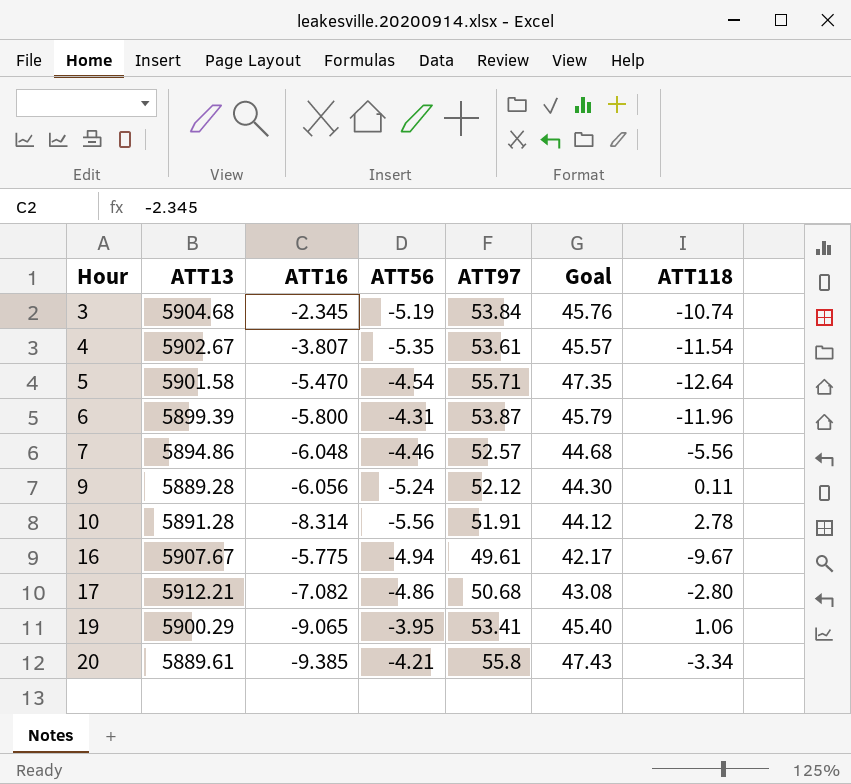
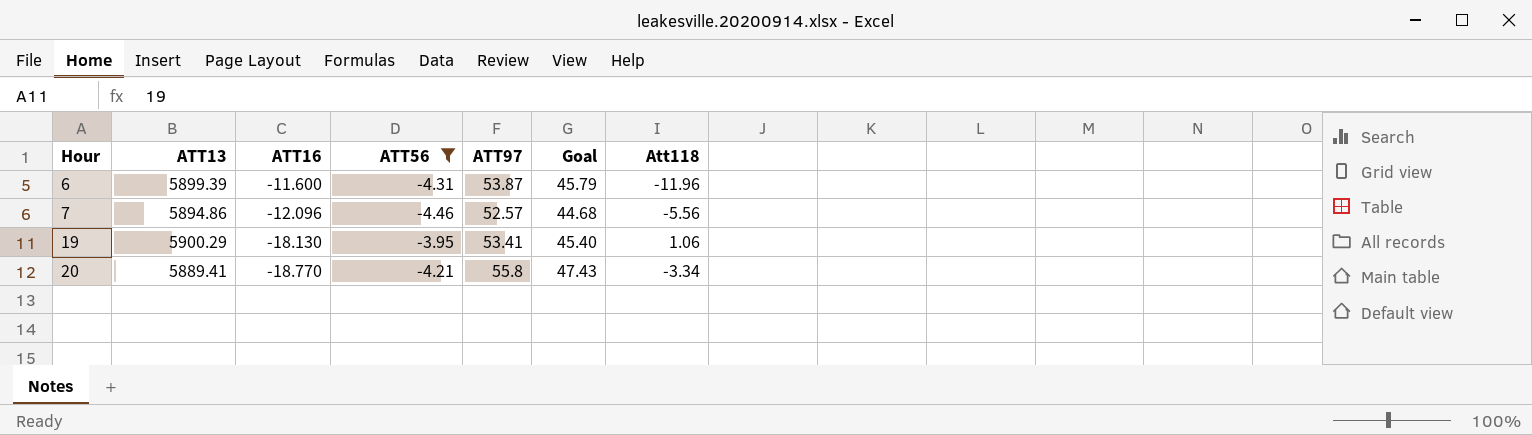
filter: none -> ATT56 >= -4.46
column name: ATT118 -> Att118
6 | ATT16: -5.800 -> -11.600
7 | ATT16: -6.048 -> -12.096
19 | ATT16: -9.065 -> -18.130
20 | ATT13: 5889.61 -> 5889.41
20 | ATT16: -9.385 -> -18.770

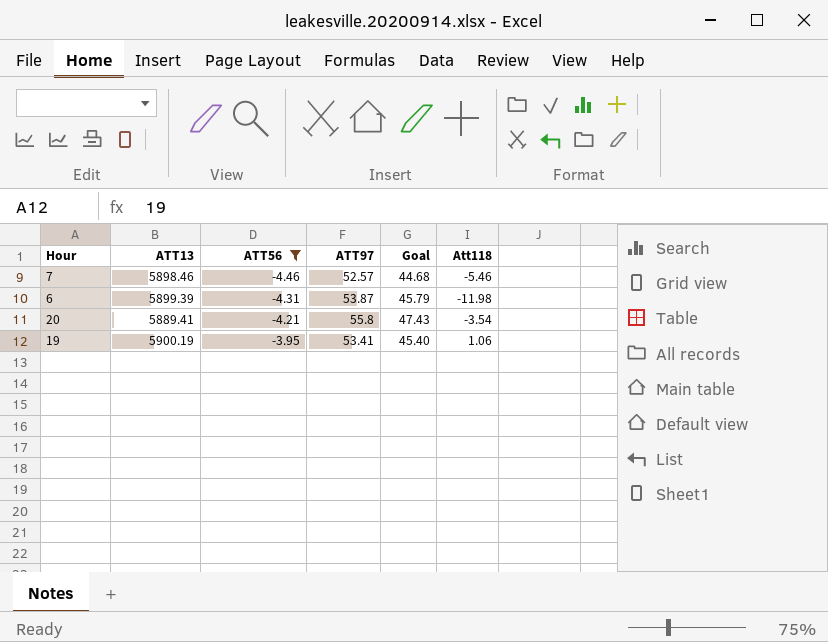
row order: Hour ascending -> ATT56 ascending
column ATT16 | position: 3 -> none
7 | ATT13: 5894.86 -> 5898.46
7 | Att118: -5.56 -> -5.46
6 | Att118: -11.96 -> -11.98
20 | Att118: -3.34 -> -3.54
19 | ATT13: 5900.29 -> 5900.19

